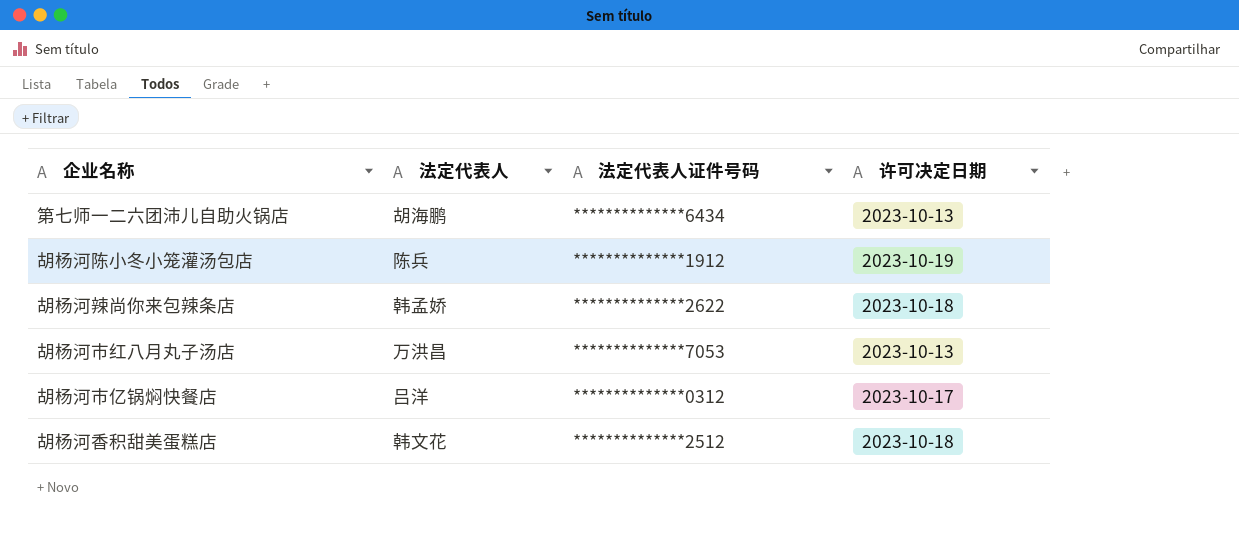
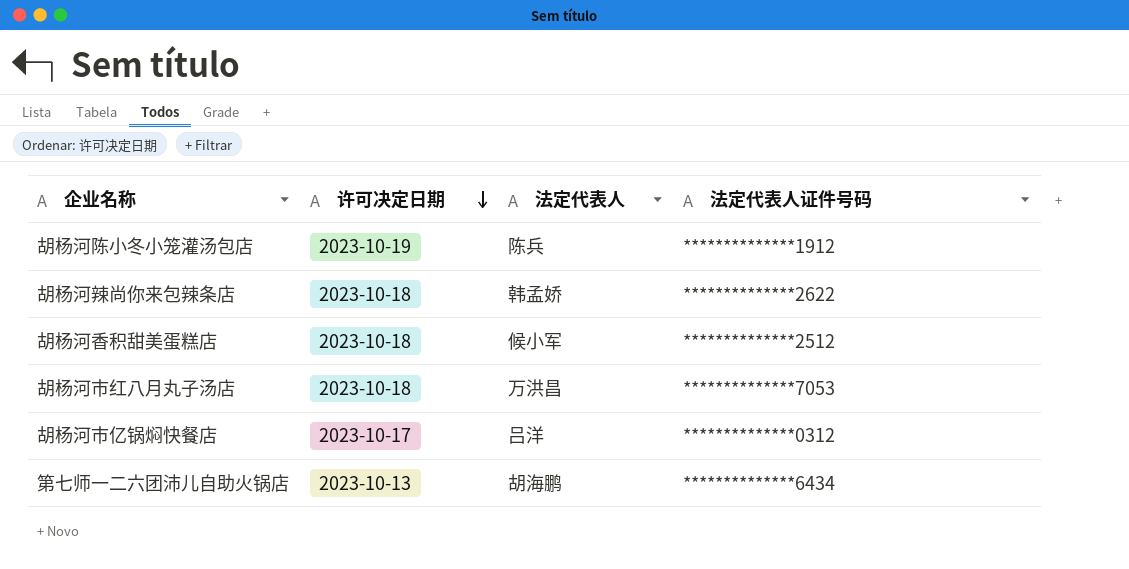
row order: none -> 许可决定日期 descending
column 许可决定日期 | position: 4 -> 2
胡杨河香积甜美蛋糕店 | 法定代表人: 韩文花 -> 候小军
胡杨河市红八月丸子汤店 | 许可决定日期: 2023-10-13 -> 2023-10-18

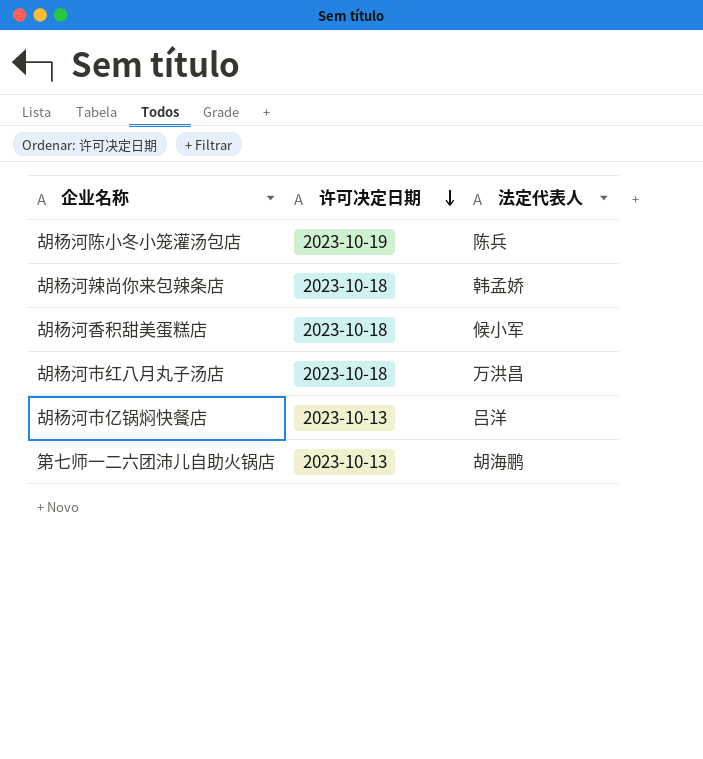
column 法定代表人证件号码 | position: 4 -> none
胡杨河市亿锅焖快餐店 | 许可决定日期: 2023-10-17 -> 2023-10-13

